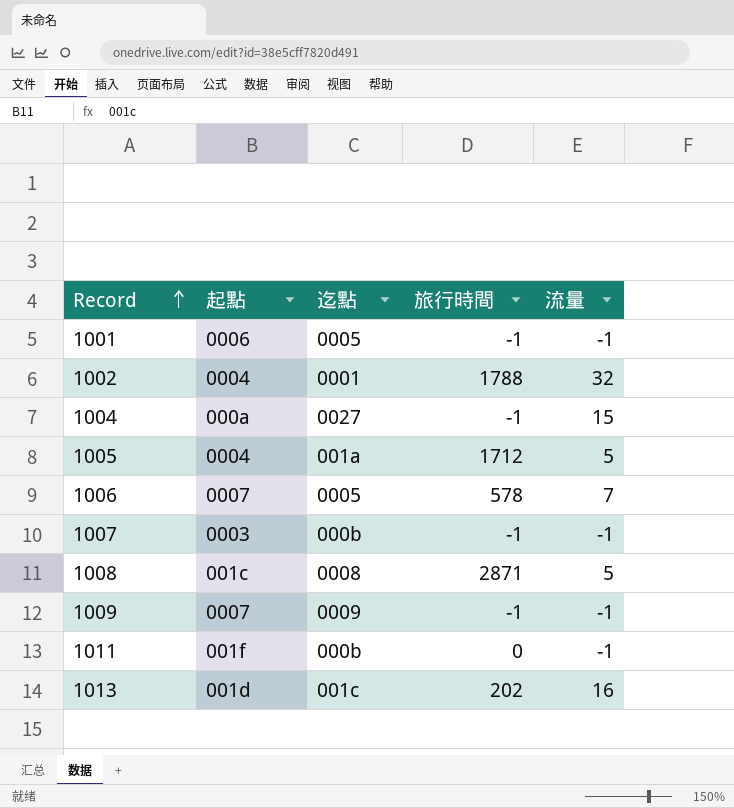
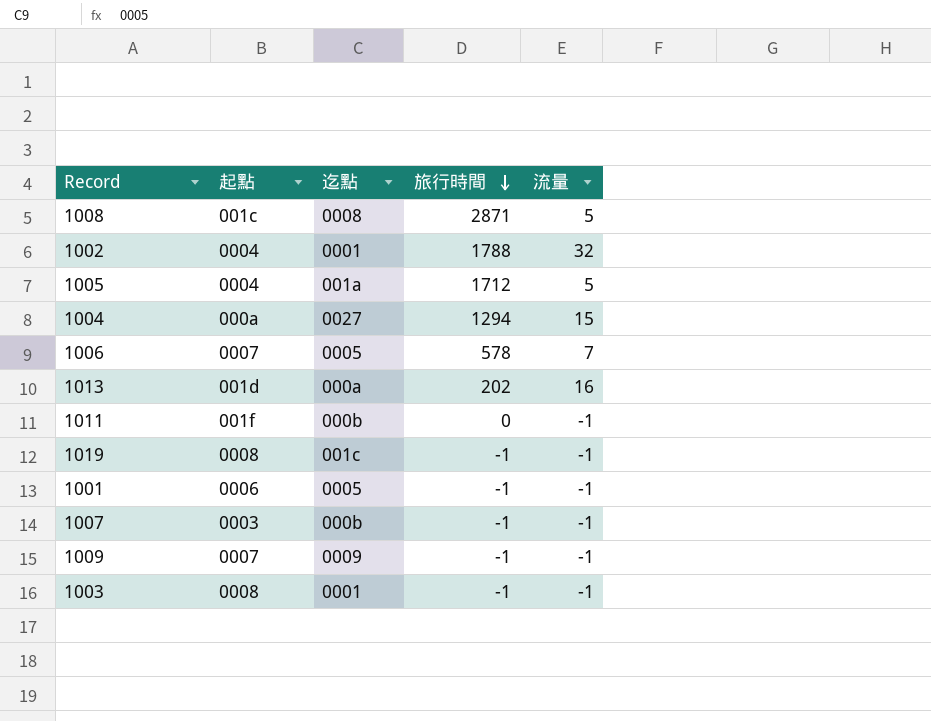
row order: Record ascending -> 旅行時間 descending
1004 | 旅行時間: -1 -> 1294
1013 | 迄點: 001c -> 000a
row 1019: none -> 0008 | 001c | -1 | -1
row 1003: none -> 0008 | 0001 | -1 | -1

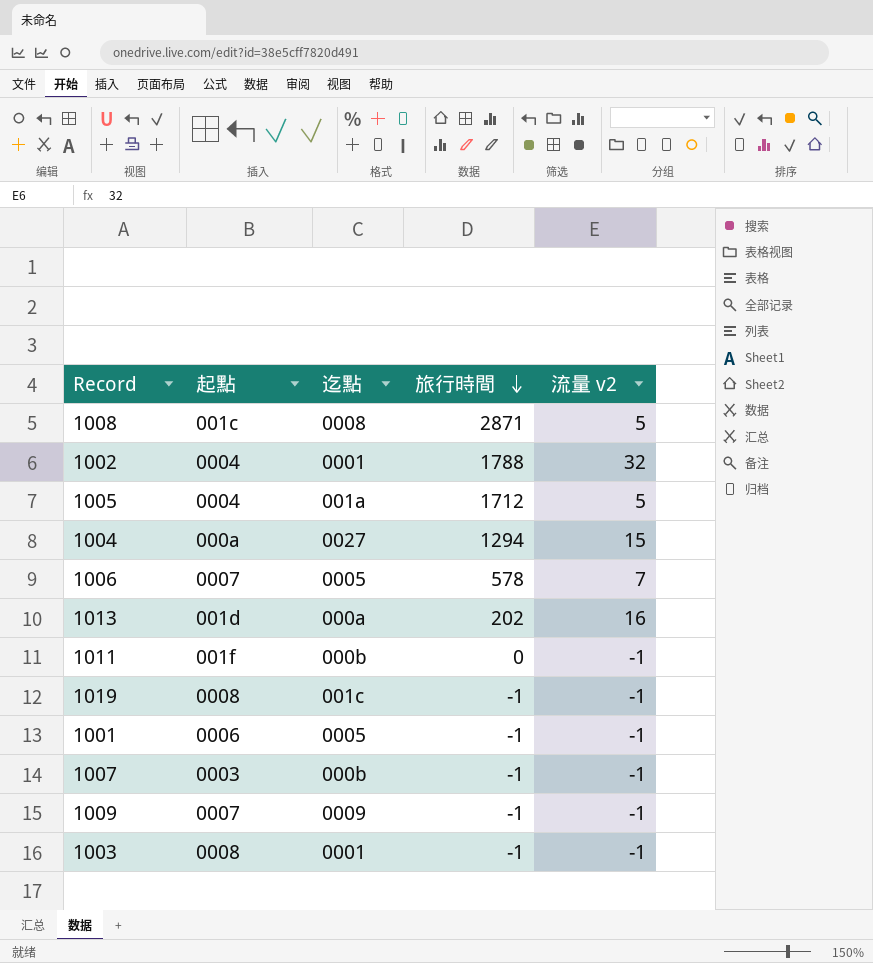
column name: 流量 -> 流量 v2

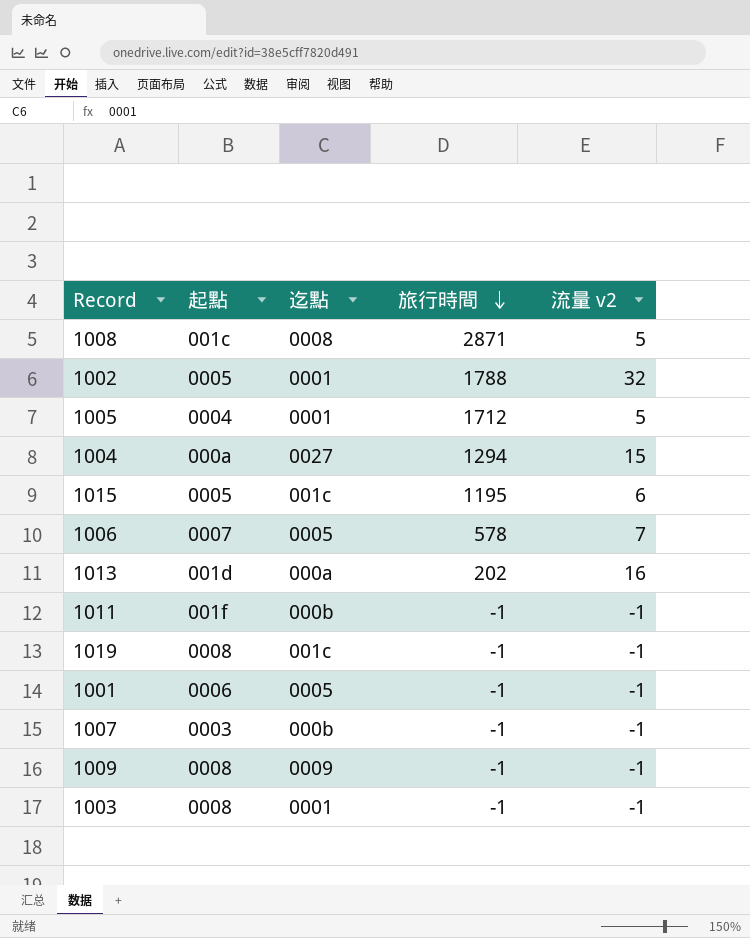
1002 | 起點: 0004 -> 0005
1005 | 迄點: 001a -> 0001
row 1015: none -> 0005 | 001c | 1195 | 6
1011 | 旅行時間: 0 -> -1
1009 | 起點: 0007 -> 0008

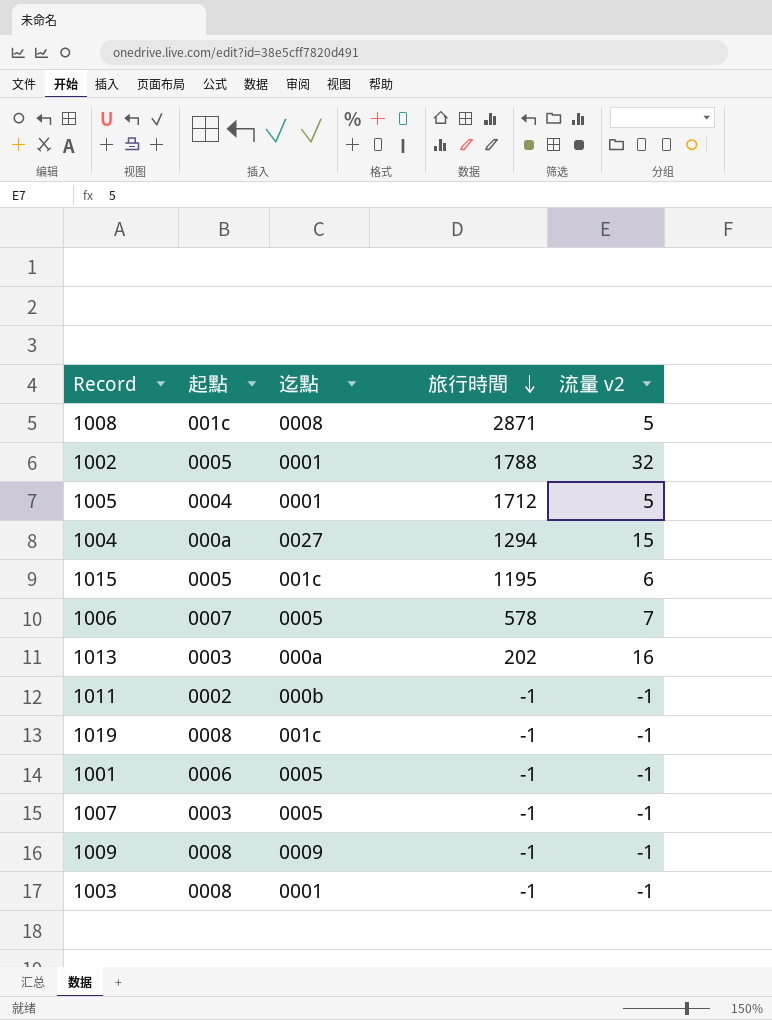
1013 | 起點: 001d -> 0003
1011 | 起點: 001f -> 0002
1007 | 迄點: 000b -> 0005

